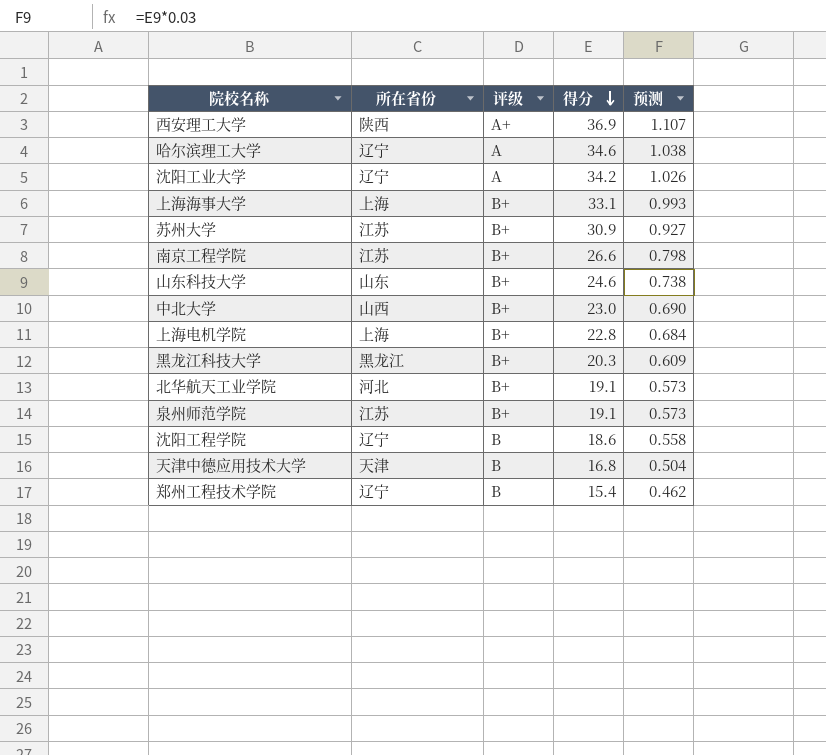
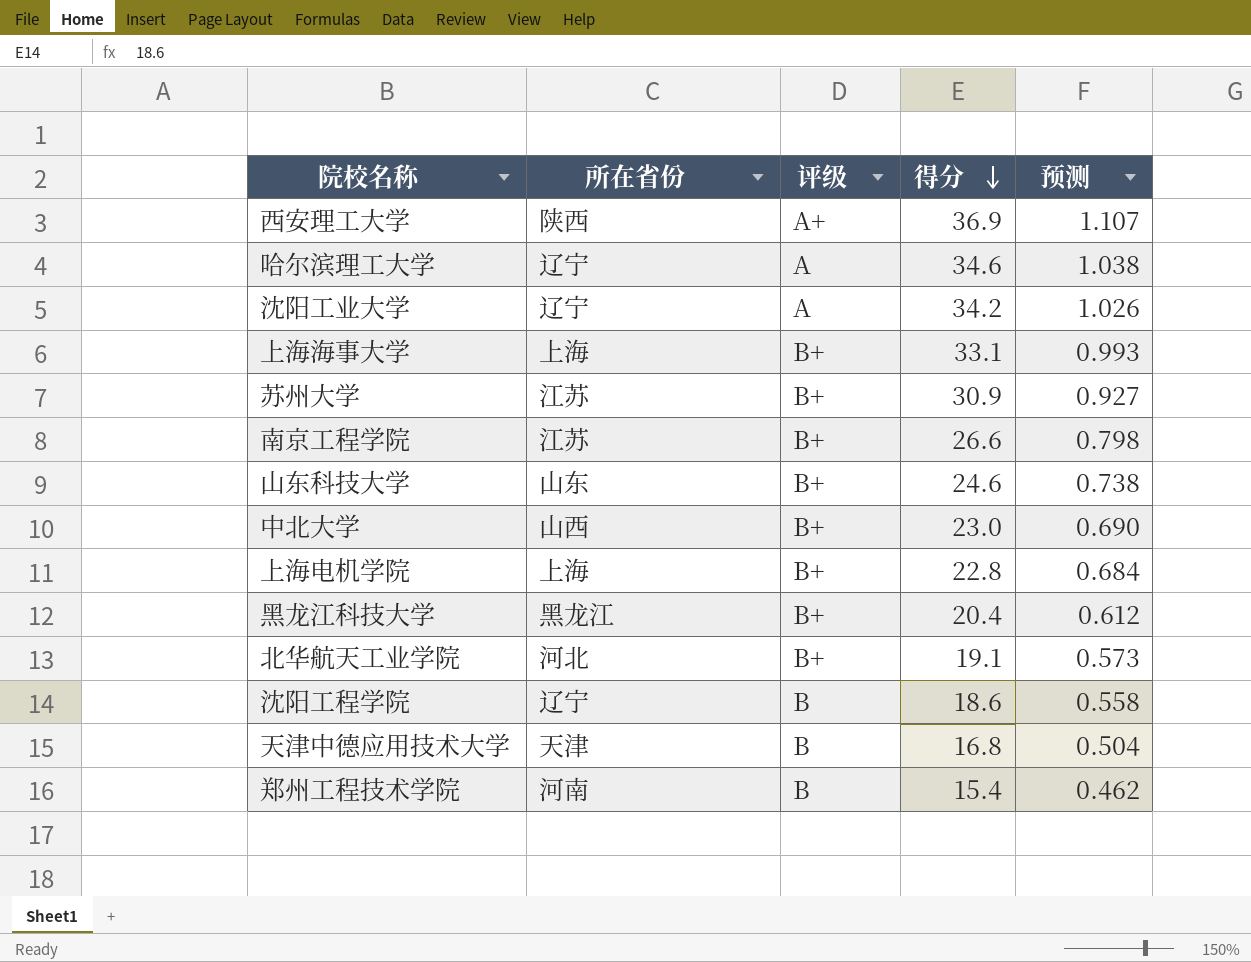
row 泉州师范学院: 江苏 | B+ | 19.1 | 0.573 -> none
黑龙江科技大学 | 得分: 20.3 -> 20.4
黑龙江科技大学 | 预测: 0.609 -> 0.612
郑州工程技术学院 | 所在省份: 辽宁 -> 河南

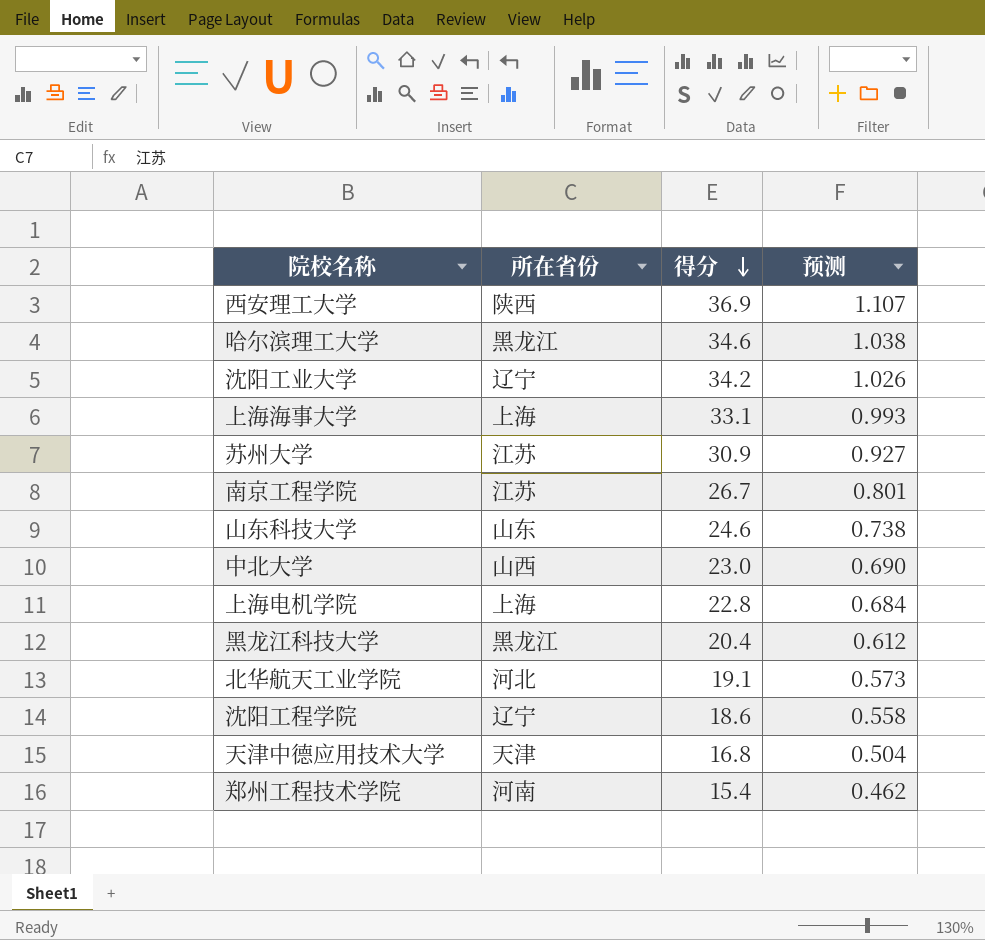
column 评级 | position: 3 -> none
哈尔滨理工大学 | 所在省份: 辽宁 -> 黑龙江
南京工程学院 | 得分: 26.6 -> 26.7
南京工程学院 | 预测: 0.798 -> 0.801

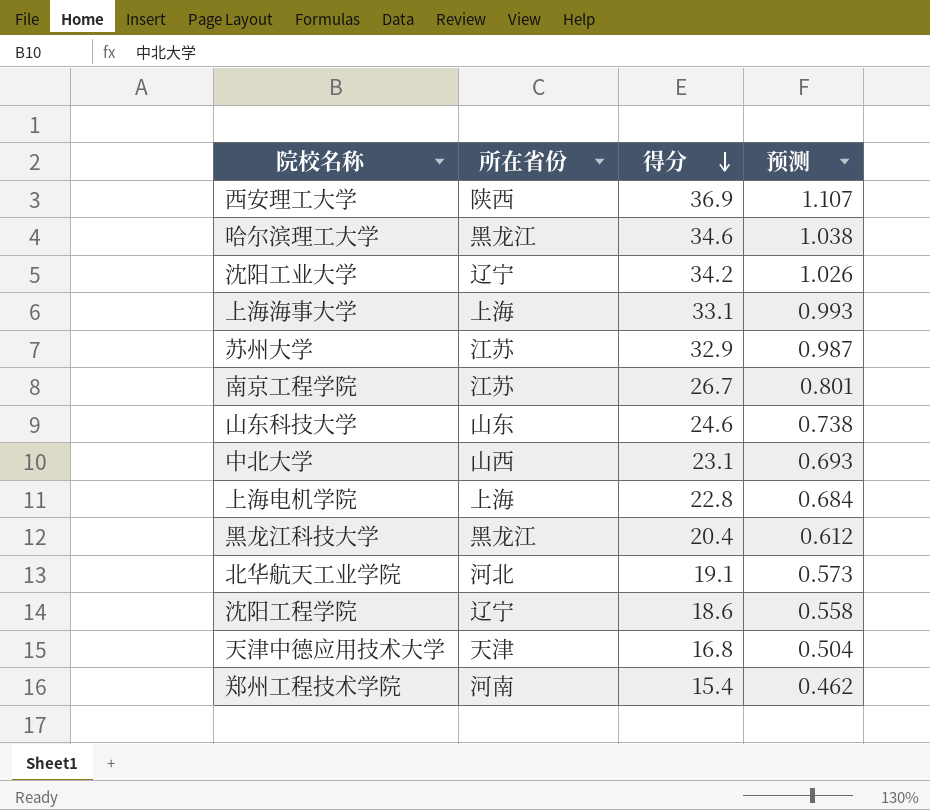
苏州大学 | 得分: 30.9 -> 32.9
苏州大学 | 预测: 0.927 -> 0.987
中北大学 | 得分: 23.0 -> 23.1
中北大学 | 预测: 0.690 -> 0.693

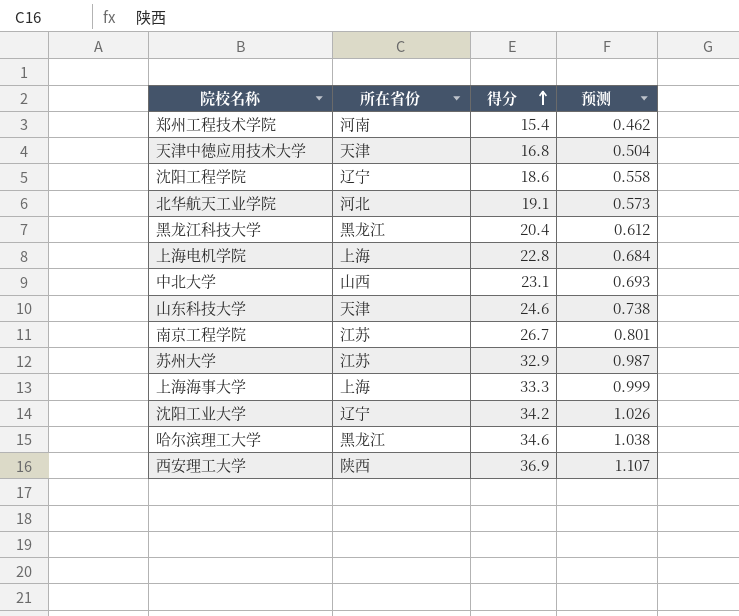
row order: 得分 descending -> 得分 ascending
山东科技大学 | 所在省份: 山东 -> 天津
上海海事大学 | 得分: 33.1 -> 33.3
上海海事大学 | 预测: 0.993 -> 0.999

